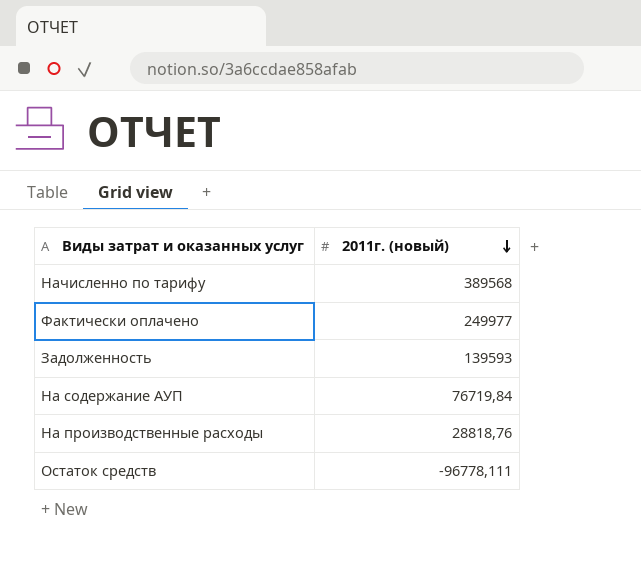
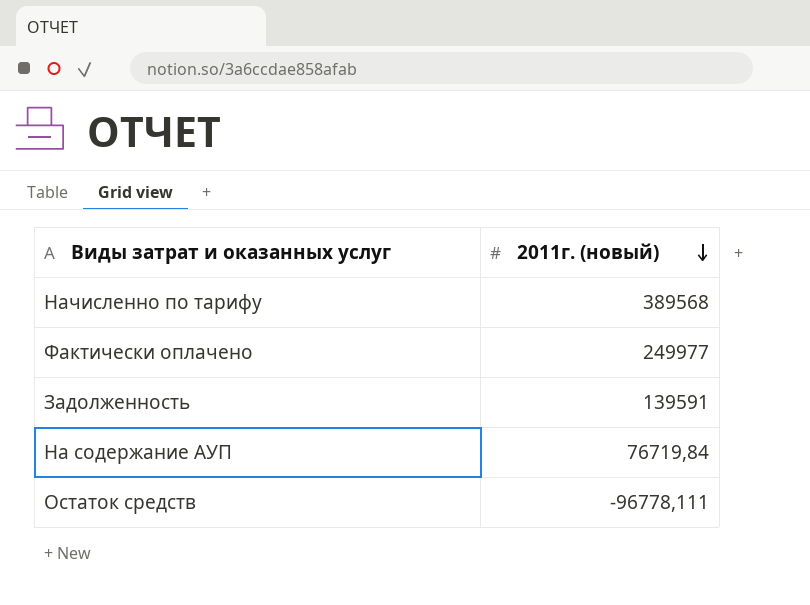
row На производственные расходы: 28818,76 -> none
Задолженность | 2011г. (новый): 139593 -> 139591

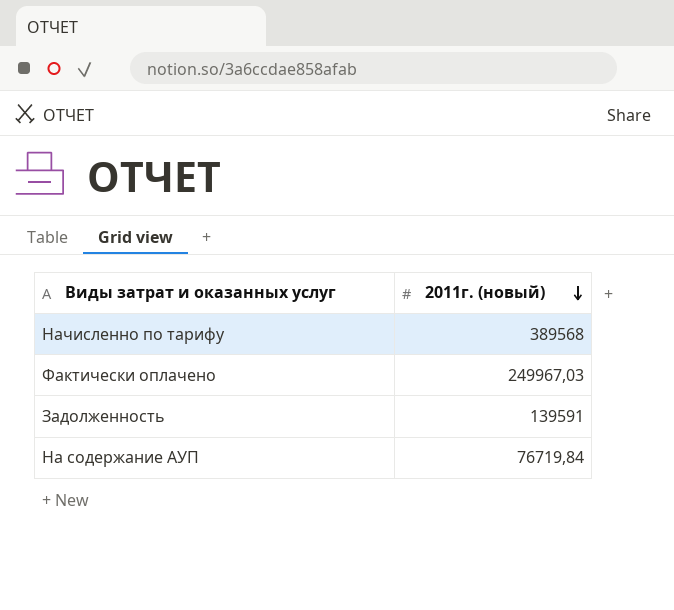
row Остаток средств: -96778,111 -> none
Фактически оплачено | 2011г. (новый): 249977 -> 249967,03

